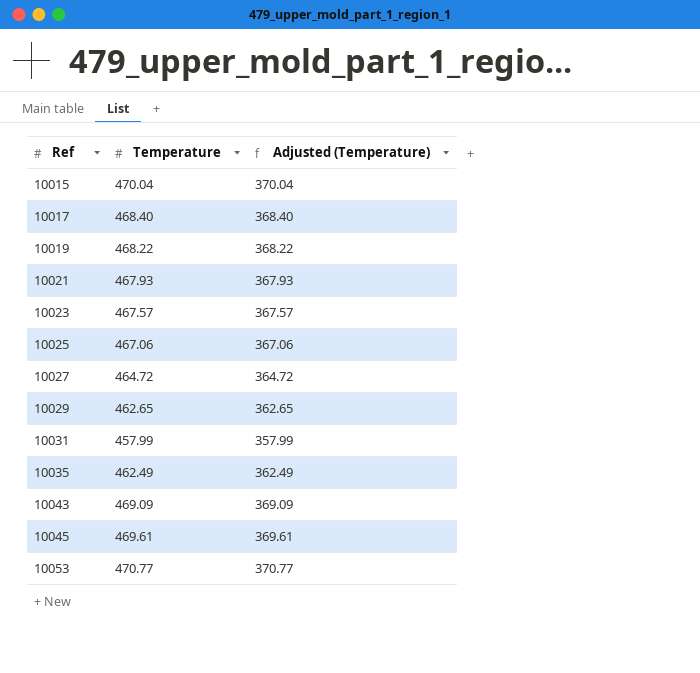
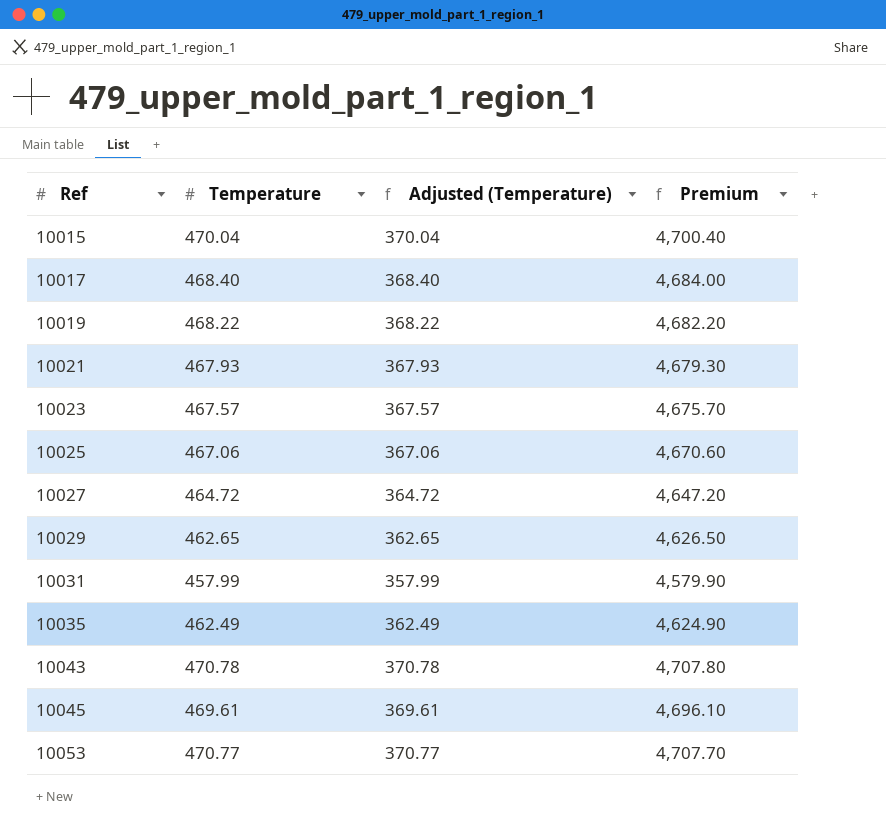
column Premium | formula: none -> [Temperature] * 10
10043 | Temperature: 469.09 -> 470.78
10043 | Adjusted (Temperature): 369.09 -> 370.78

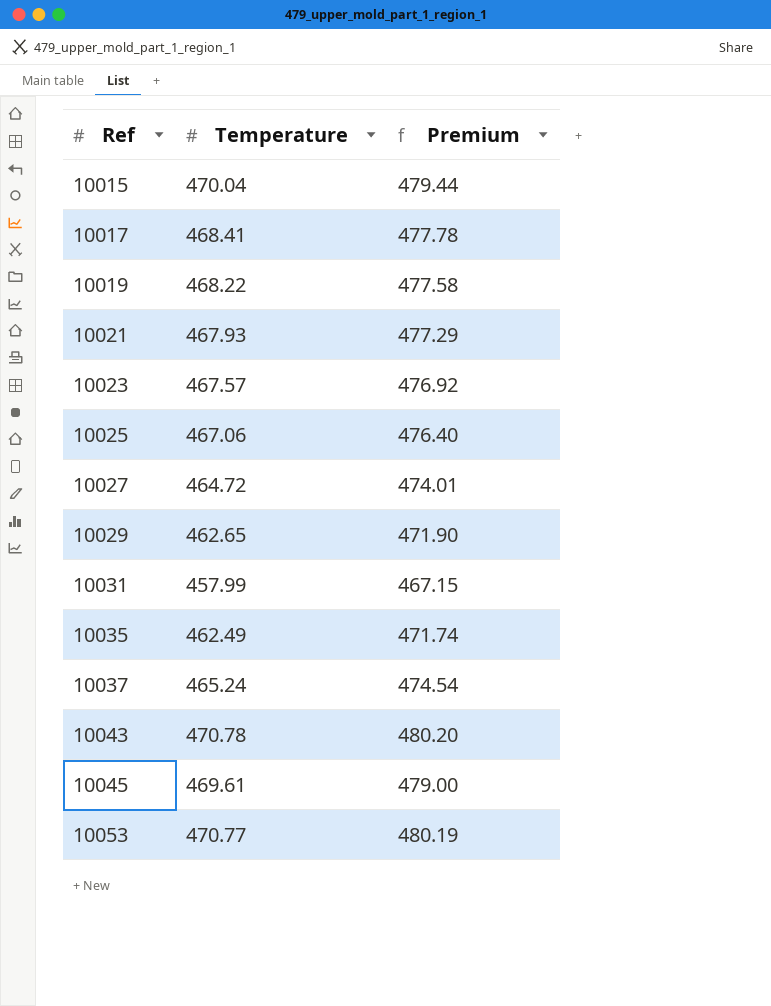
column Adjusted (Temperature) | formula: [Temperature] - 100 -> none
column Premium | formula: [Temperature] * 10 -> [Temperature] * 1.02
10017 | Temperature: 468.40 -> 468.41
row 10037: none -> 465.24 | 474.54

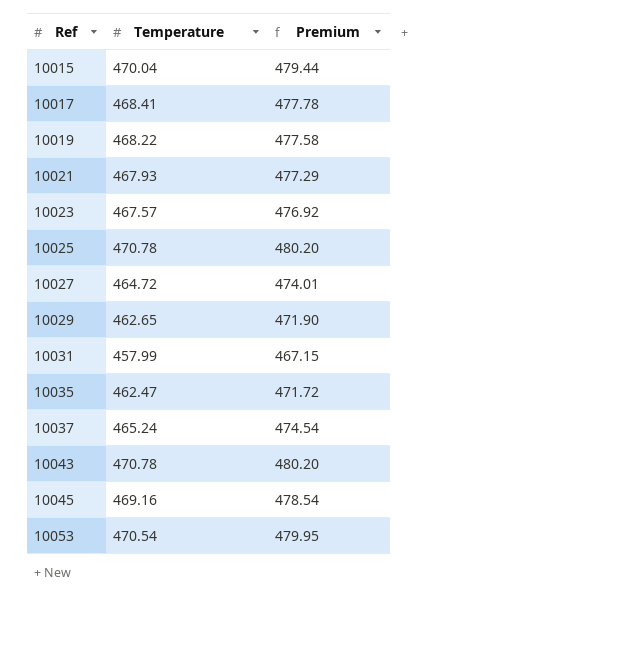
10025 | Temperature: 467.06 -> 470.78
10025 | Premium: 476.40 -> 480.20
10035 | Temperature: 462.49 -> 462.47
10035 | Premium: 471.74 -> 471.72
10045 | Temperature: 469.61 -> 469.16
10045 | Premium: 479.00 -> 478.54
10053 | Temperature: 470.77 -> 470.54
10053 | Premium: 480.19 -> 479.95

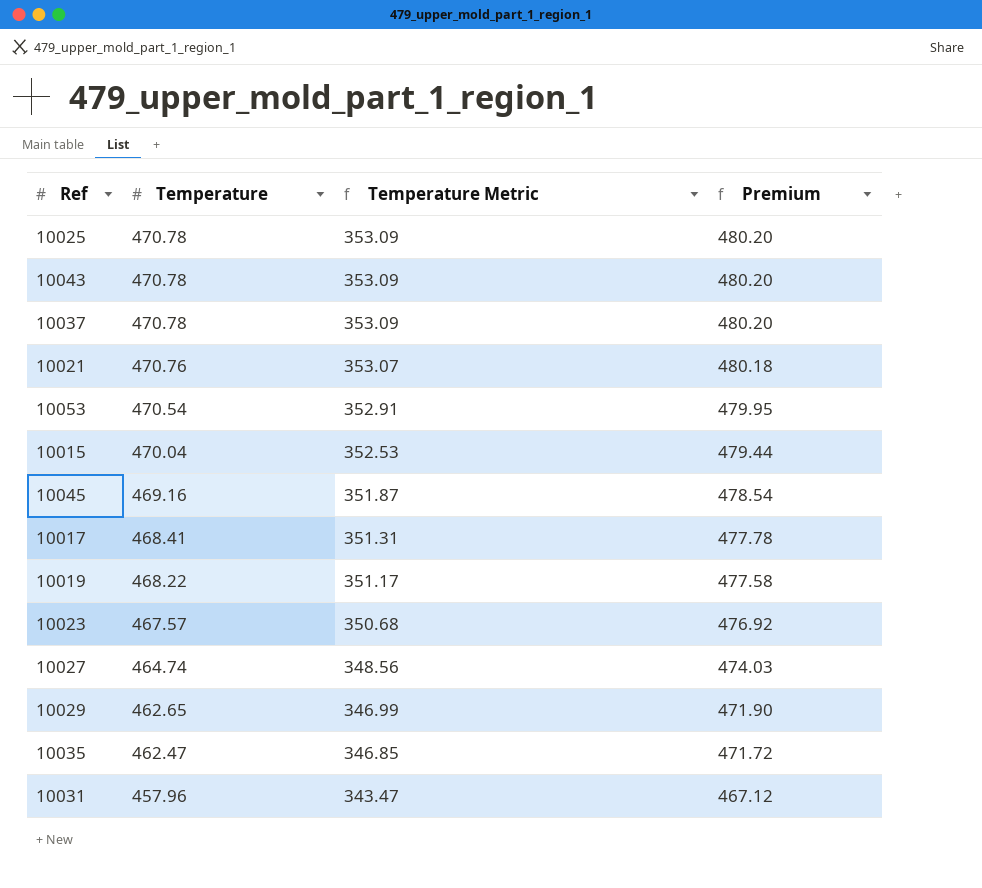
row order: Ref ascending -> Temperature descending
column Temperature Metric | formula: none -> [Temperature] * 0.75
10037 | Temperature: 465.24 -> 470.78
10037 | Premium: 474.54 -> 480.20
10021 | Temperature: 467.93 -> 470.76
10021 | Premium: 477.29 -> 480.18
10027 | Temperature: 464.72 -> 464.74
10027 | Premium: 474.01 -> 474.03
10031 | Temperature: 457.99 -> 457.96
10031 | Premium: 467.15 -> 467.12

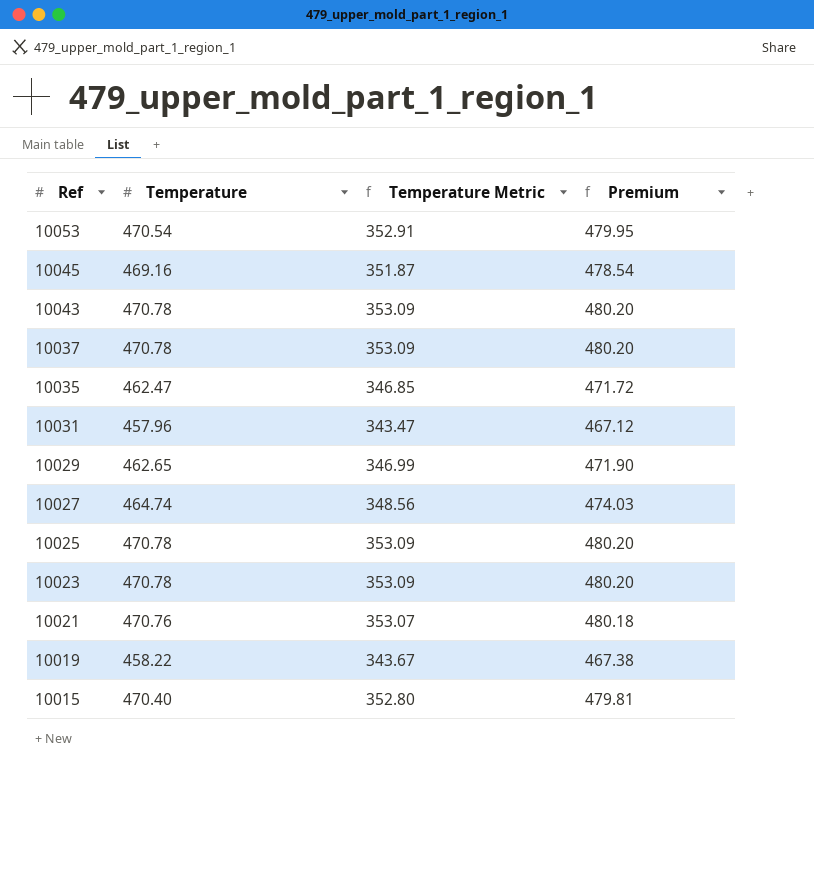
row order: Temperature descending -> Ref descending
row 10017: 468.41 | 351.31 | 477.78 -> none
10023 | Temperature: 467.57 -> 470.78
10023 | Temperature Metric: 350.68 -> 353.09
10023 | Premium: 476.92 -> 480.20
10019 | Temperature: 468.22 -> 458.22
10019 | Temperature Metric: 351.17 -> 343.67
10019 | Premium: 477.58 -> 467.38
10015 | Temperature: 470.04 -> 470.40
10015 | Temperature Metric: 352.53 -> 352.80
10015 | Premium: 479.44 -> 479.81

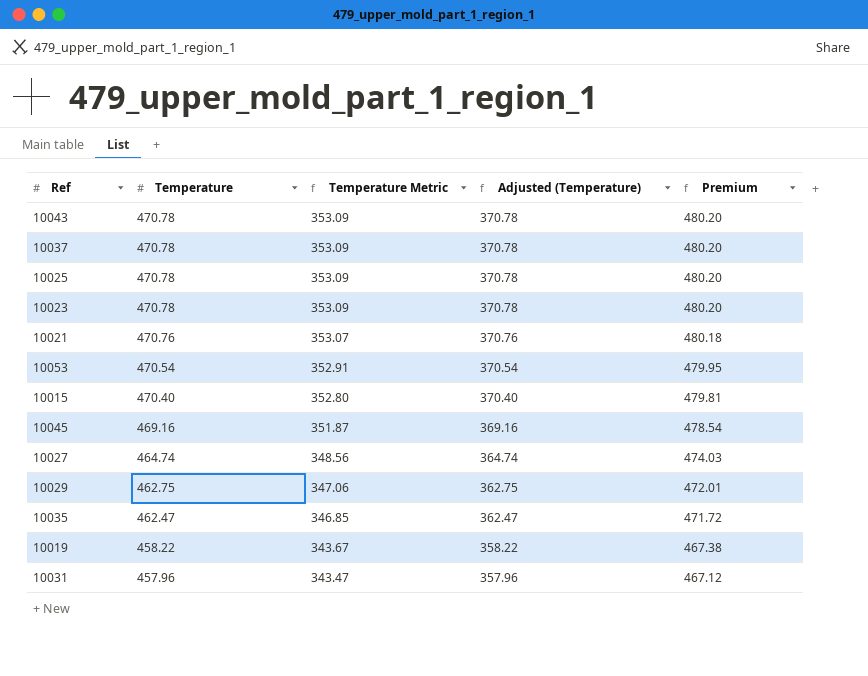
row order: Ref descending -> Temperature descending
column Adjusted (Temperature) | formula: none -> [Temperature] - 100
10029 | Temperature: 462.65 -> 462.75
10029 | Temperature Metric: 346.99 -> 347.06
10029 | Premium: 471.90 -> 472.01

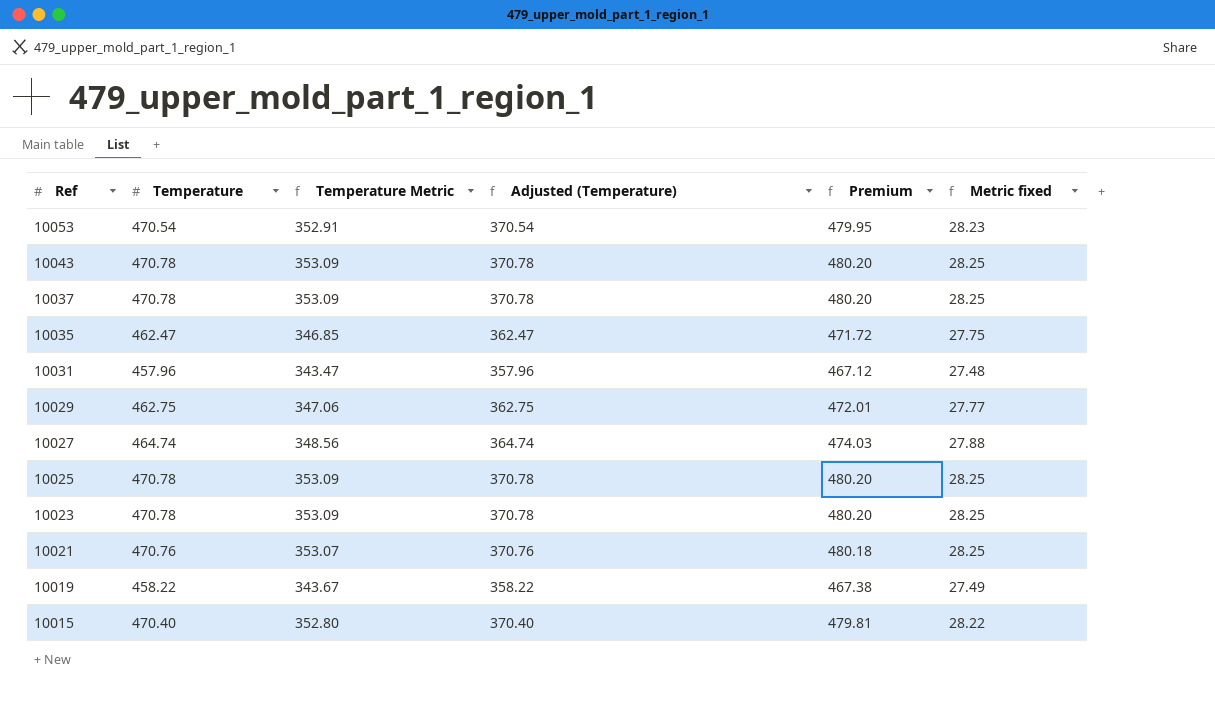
row order: Temperature descending -> Ref descending
column Metric fixed | formula: none -> [Temperature] * 0.06
row 10045: 469.16 | 351.87 | 369.16 | 478.54 -> none

